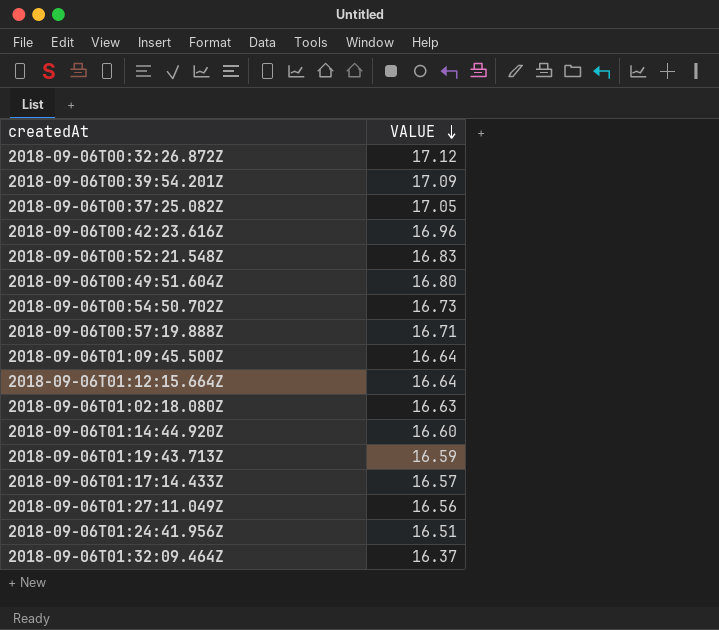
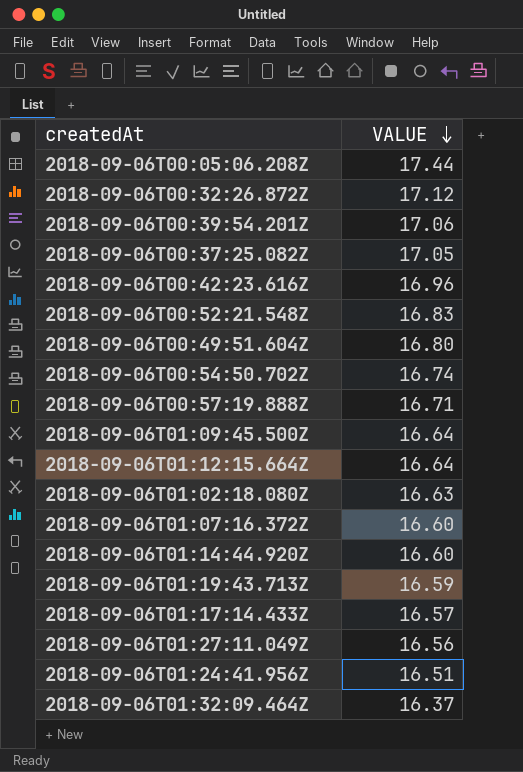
row 2018-09-06T00:05:06.208Z: none -> 17.44
2018-09-06T00:39:54.201Z | VALUE: 17.09 -> 17.06
2018-09-06T00:54:50.702Z | VALUE: 16.73 -> 16.74
row 2018-09-06T01:07:16.372Z: none -> 16.60

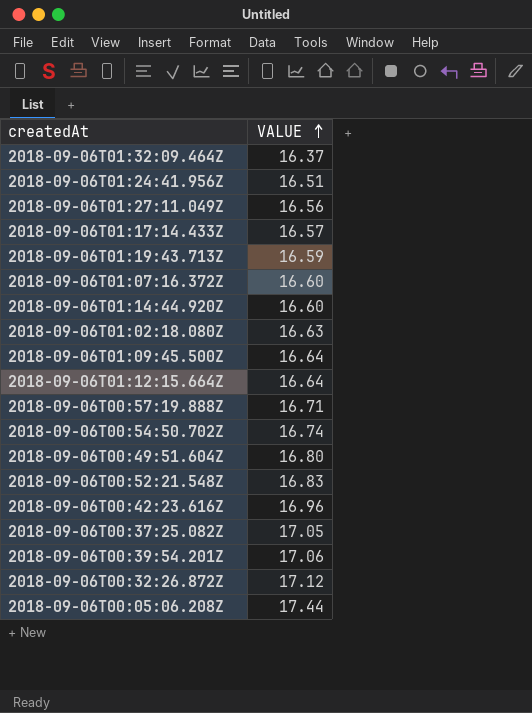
row order: VALUE descending -> VALUE ascending

